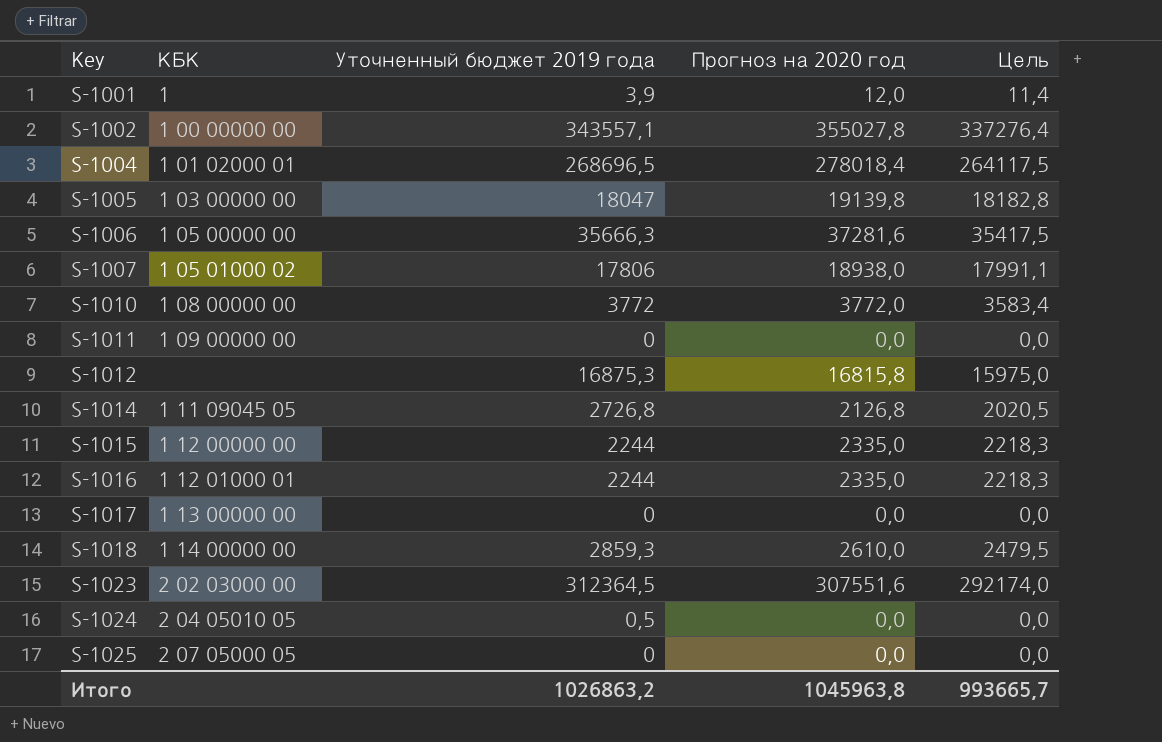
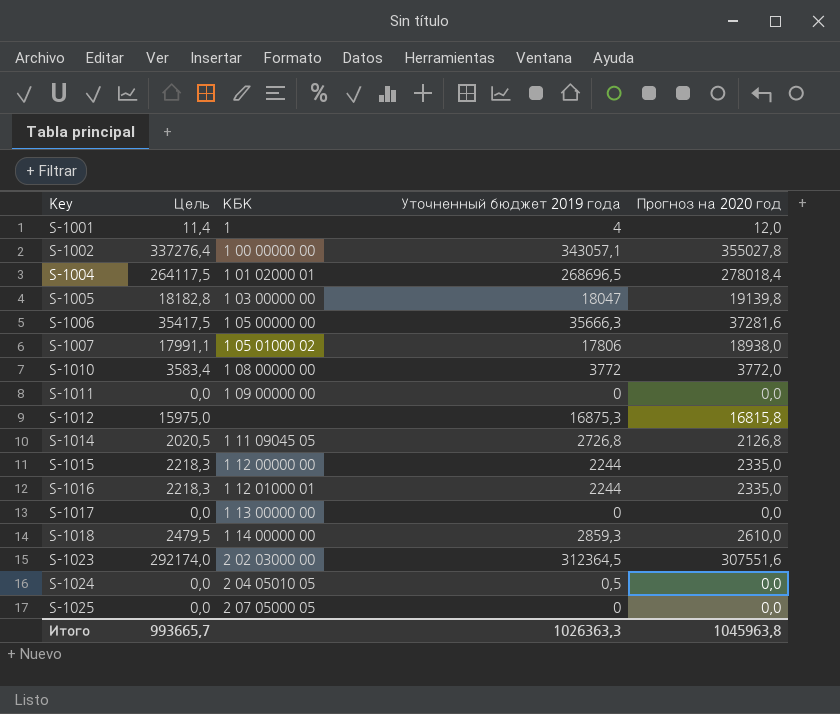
column Цель | position: 5 -> 2
S-1001 | Уточненный бюджет 2019 года: 3,9 -> 4
S-1002 | Уточненный бюджет 2019 года: 343557,1 -> 343057,1
Итого | Уточненный бюджет 2019 года: 1026863,2 -> 1026363,3

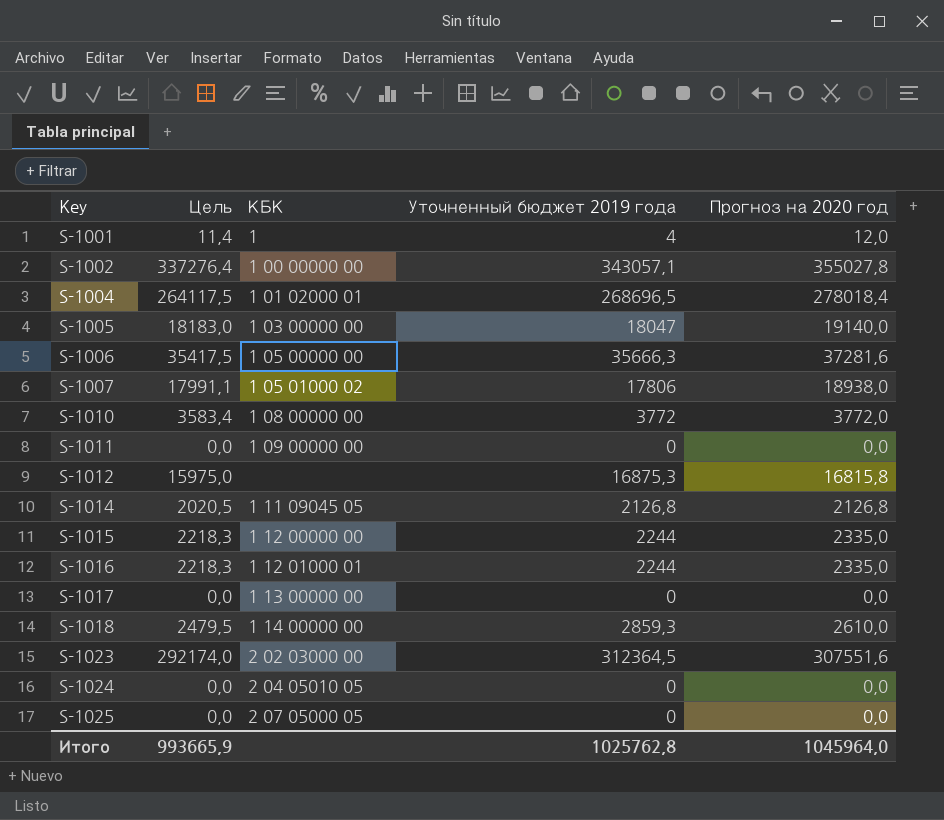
S-1005 | Цель: 18182,8 -> 18183,0
S-1005 | Прогноз на 2020 год: 19139,8 -> 19140,0
S-1014 | Уточненный бюджет 2019 года: 2726,8 -> 2126,8
S-1024 | Уточненный бюджет 2019 года: 0,5 -> 0
Итого | Цель: 993665,7 -> 993665,9
Итого | Уточненный бюджет 2019 года: 1026363,3 -> 1025762,8
Итого | Прогноз на 2020 год: 1045963,8 -> 1045964,0

